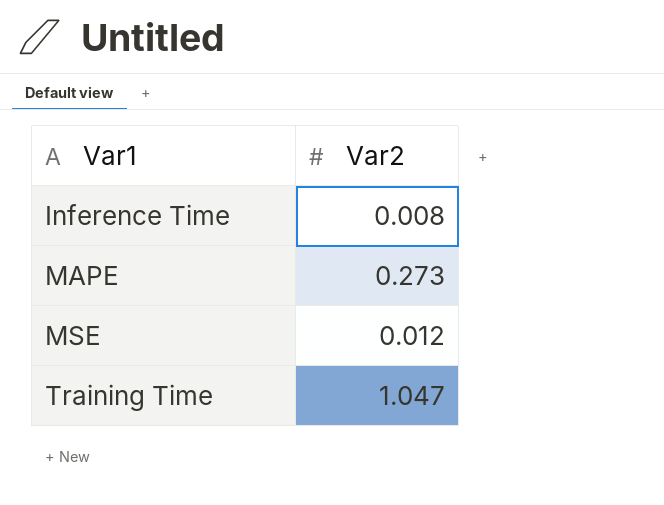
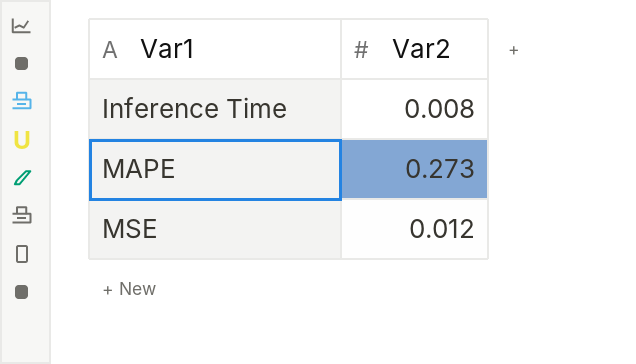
row Training Time: 1.047 -> none

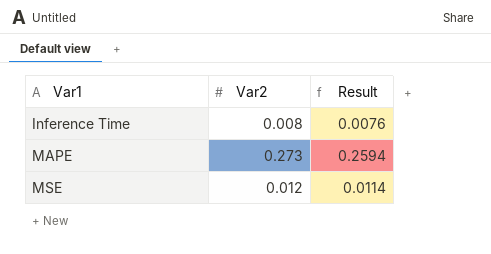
column Result | formula: none -> [Var2] * 0.95

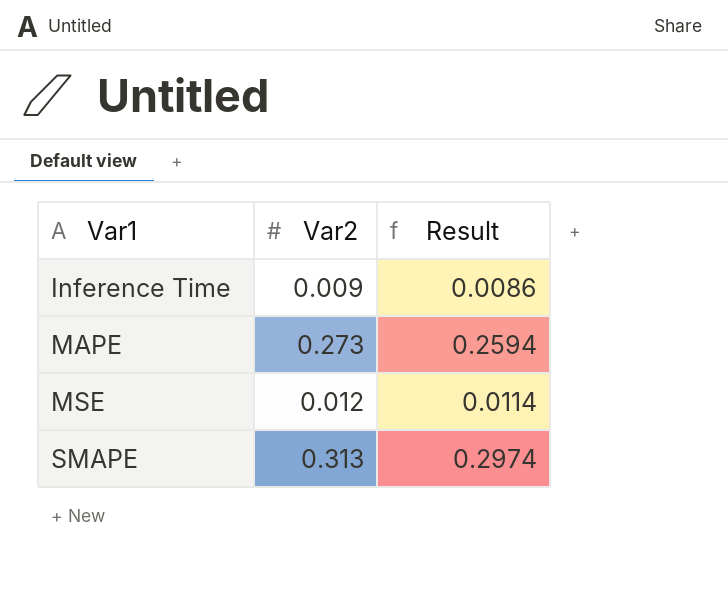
Inference Time | Var2: 0.008 -> 0.009
Inference Time | Result: 0.0076 -> 0.0086
row SMAPE: none -> 0.313 | 0.2974

